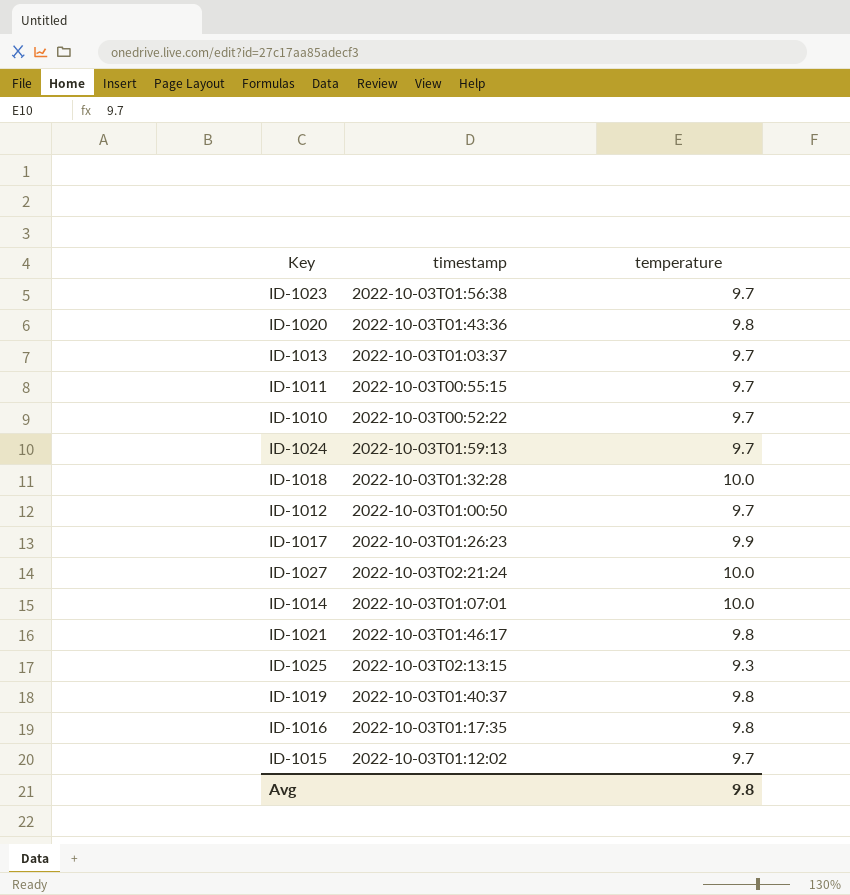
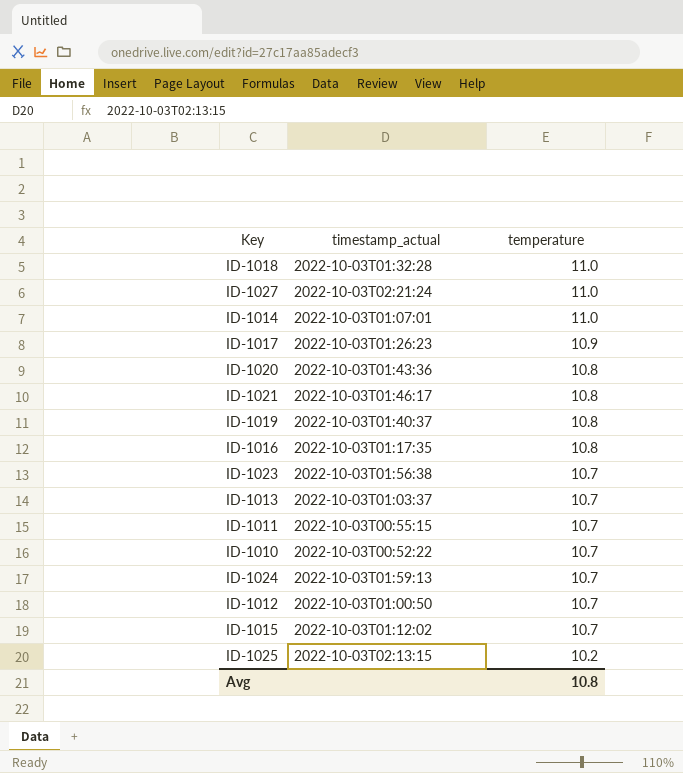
row order: none -> temperature descending
column name: timestamp -> timestamp_actual
ID-1018 | temperature: 10.0 -> 11.0
ID-1027 | temperature: 10.0 -> 11.0
ID-1014 | temperature: 10.0 -> 11.0
ID-1017 | temperature: 9.9 -> 10.9
ID-1020 | temperature: 9.8 -> 10.8
ID-1021 | temperature: 9.8 -> 10.8
ID-1019 | temperature: 9.8 -> 10.8
ID-1016 | temperature: 9.8 -> 10.8
ID-1023 | temperature: 9.7 -> 10.7
ID-1013 | temperature: 9.7 -> 10.7
ID-1011 | temperature: 9.7 -> 10.7
ID-1010 | temperature: 9.7 -> 10.7
ID-1024 | temperature: 9.7 -> 10.7
ID-1012 | temperature: 9.7 -> 10.7
ID-1015 | temperature: 9.7 -> 10.7
ID-1025 | temperature: 9.3 -> 10.2
Avg | temperature: 9.8 -> 10.8

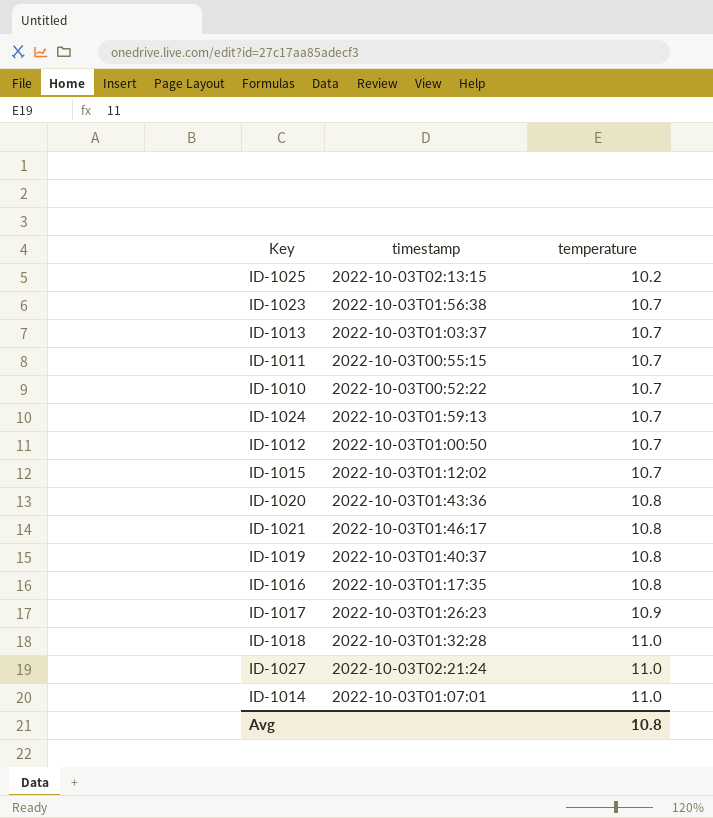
row order: temperature descending -> temperature ascending
column name: timestamp_actual -> timestamp

